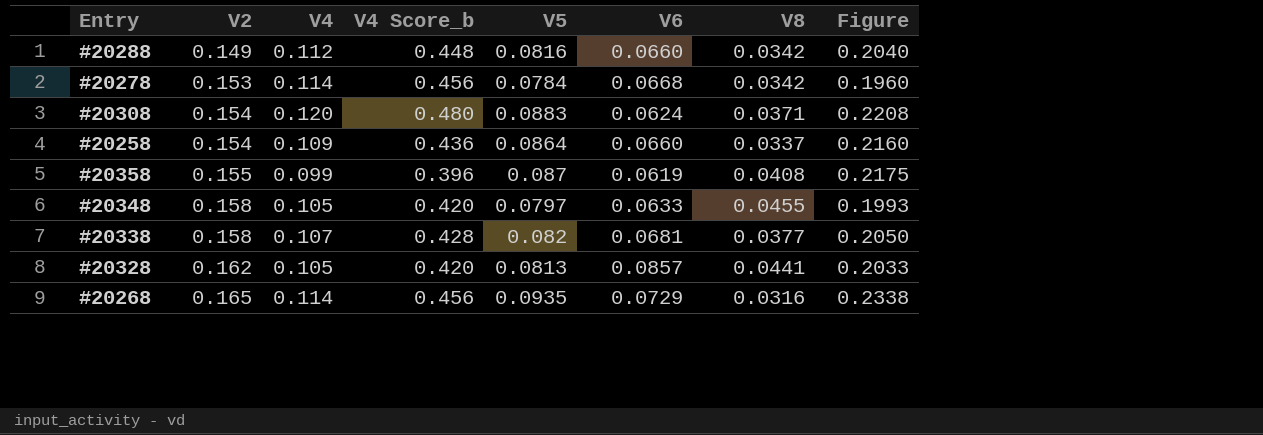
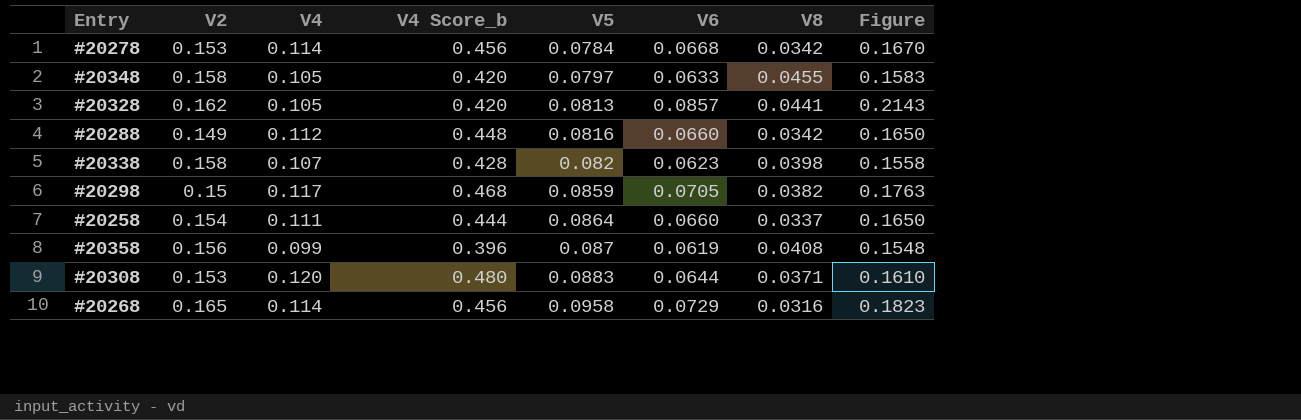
row order: V2 ascending -> V5 ascending
column Figure | formula: [V5] * 2.5 -> [V6] * 2.5
#20338 | V6: 0.0681 -> 0.0623
#20338 | V8: 0.0377 -> 0.0398
row #20298: none -> 0.15 | 0.117 | 0.468 | 0.0859 | 0.0705 | 0.0382 | 0.1763
#20258 | V4: 0.109 -> 0.111
#20258 | V4 Score_b: 0.436 -> 0.444
#20358 | V2: 0.155 -> 0.156
#20308 | V2: 0.154 -> 0.153
#20308 | V6: 0.0624 -> 0.0644
#20268 | V5: 0.0935 -> 0.0958

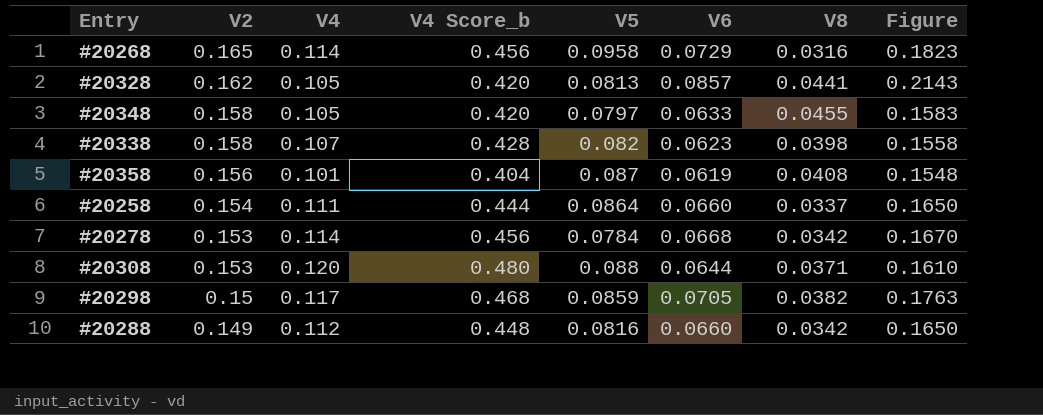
row order: V5 ascending -> V2 descending
#20358 | V4: 0.099 -> 0.101
#20358 | V4 Score_b: 0.396 -> 0.404
#20308 | V5: 0.0883 -> 0.088

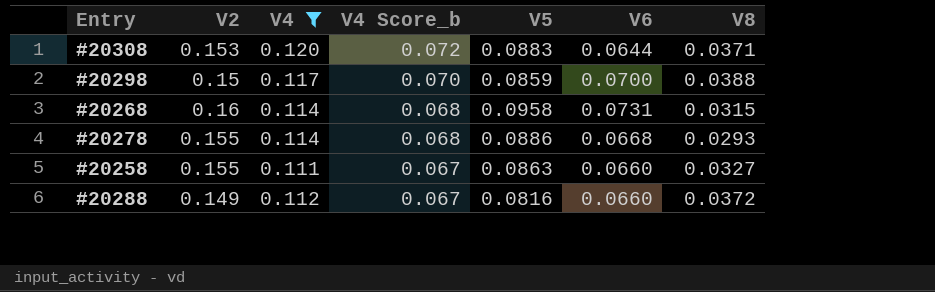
filter: none -> V4 >= 0.111
row order: V2 descending -> V4 Score_b descending
column Figure | formula: [V6] * 2.5 -> none
column V4 Score_b | formula: [V4] * 4 -> [V4] * 0.6
#20308 | V5: 0.088 -> 0.0883
#20298 | V6: 0.0705 -> 0.0700
#20298 | V8: 0.0382 -> 0.0388
#20268 | V2: 0.165 -> 0.16
#20268 | V6: 0.0729 -> 0.0731
#20268 | V8: 0.0316 -> 0.0315
#20278 | V2: 0.153 -> 0.155
#20278 | V5: 0.0784 -> 0.0886
#20278 | V8: 0.0342 -> 0.0293
#20258 | V2: 0.154 -> 0.155
#20258 | V5: 0.0864 -> 0.0863
#20258 | V8: 0.0337 -> 0.0327
#20288 | V8: 0.0342 -> 0.0372

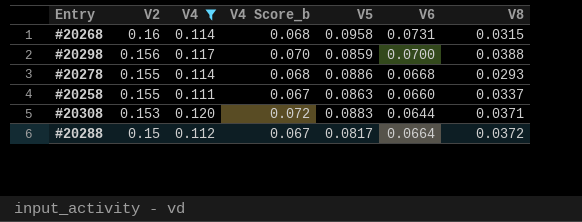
row order: V4 Score_b descending -> V2 descending
#20298 | V2: 0.15 -> 0.156
#20258 | V8: 0.0327 -> 0.0337
#20288 | V2: 0.149 -> 0.15
#20288 | V5: 0.0816 -> 0.0817
#20288 | V6: 0.0660 -> 0.0664

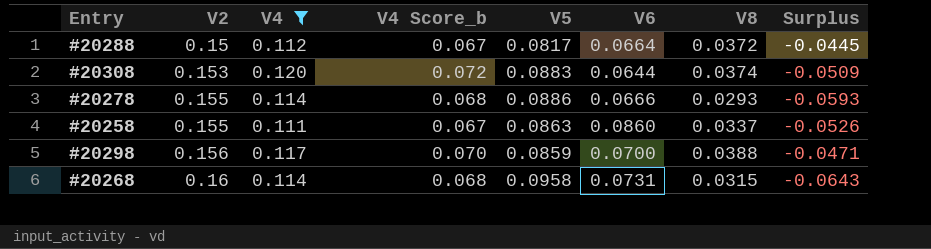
row order: V2 descending -> V2 ascending
column Surplus | formula: none -> [V8] - [V5]
#20308 | V8: 0.0371 -> 0.0374
#20278 | V6: 0.0668 -> 0.0666
#20258 | V6: 0.0660 -> 0.0860

